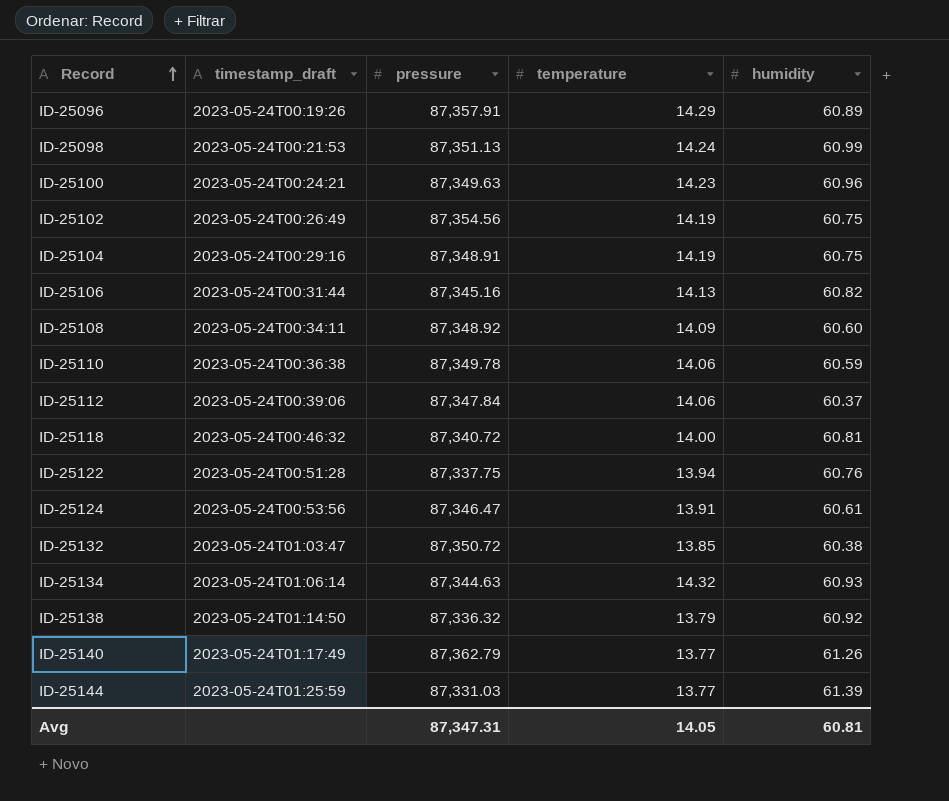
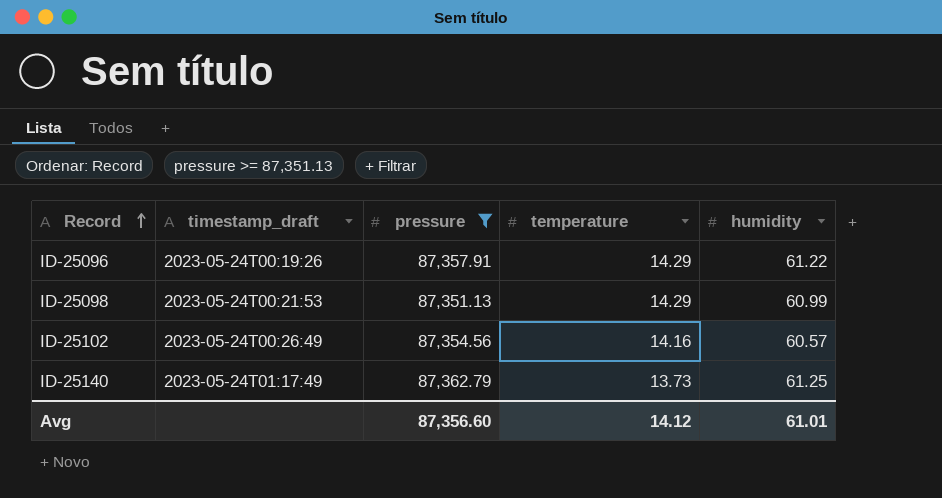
filter: none -> pressure >= 87,351.13
ID-25096 | humidity: 60.89 -> 61.22
ID-25098 | temperature: 14.24 -> 14.29
ID-25102 | temperature: 14.19 -> 14.16
ID-25102 | humidity: 60.75 -> 60.57
ID-25140 | temperature: 13.77 -> 13.73
ID-25140 | humidity: 61.26 -> 61.25
Avg | pressure: 87,347.31 -> 87,356.60
Avg | temperature: 14.05 -> 14.12
Avg | humidity: 60.81 -> 61.01

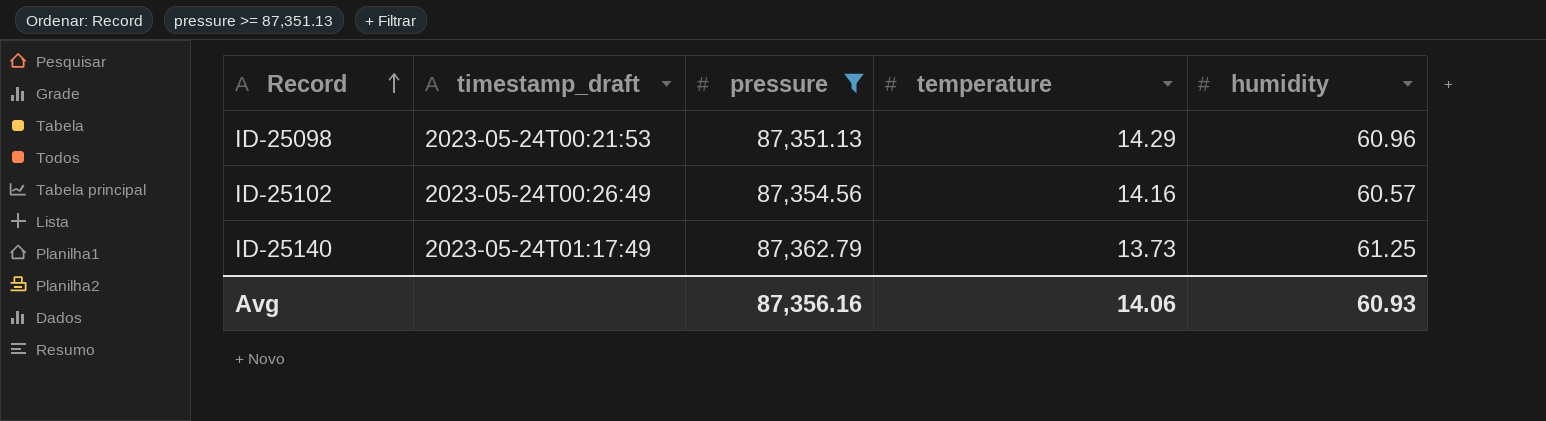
row ID-25096: 2023-05-24T00:19:26 | 87,357.91 | 14.29 | 61.22 -> none
ID-25098 | humidity: 60.99 -> 60.96
Avg | pressure: 87,356.60 -> 87,356.16
Avg | temperature: 14.12 -> 14.06
Avg | humidity: 61.01 -> 60.93

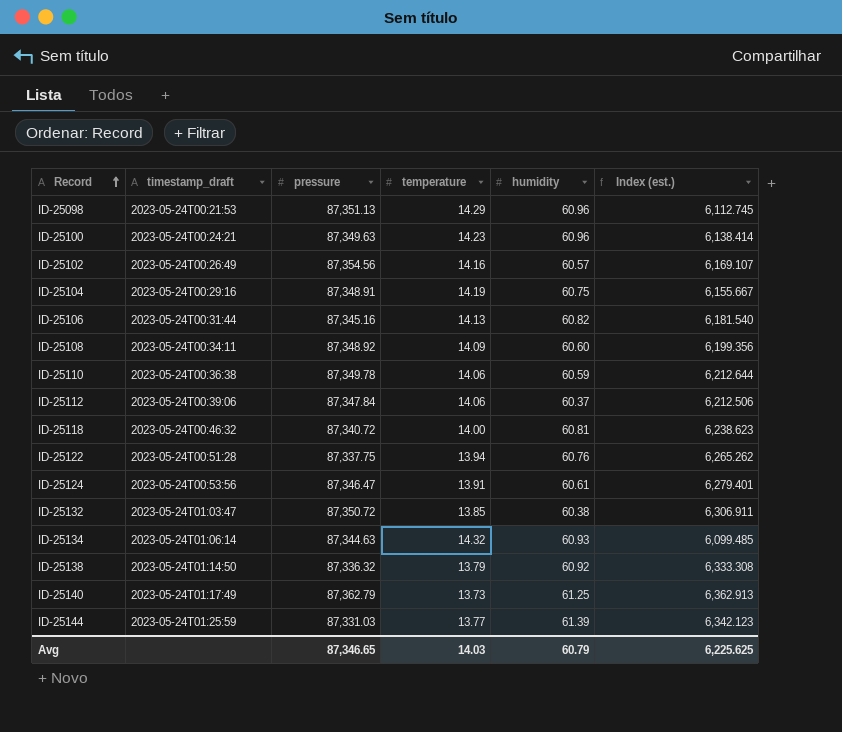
filter: pressure >= 87,351.13 -> none
column Index (est.) | formula: none -> [pressure] / [temperature]
Avg | pressure: 87,356.16 -> 87,346.65
Avg | temperature: 14.06 -> 14.03
Avg | humidity: 60.93 -> 60.79

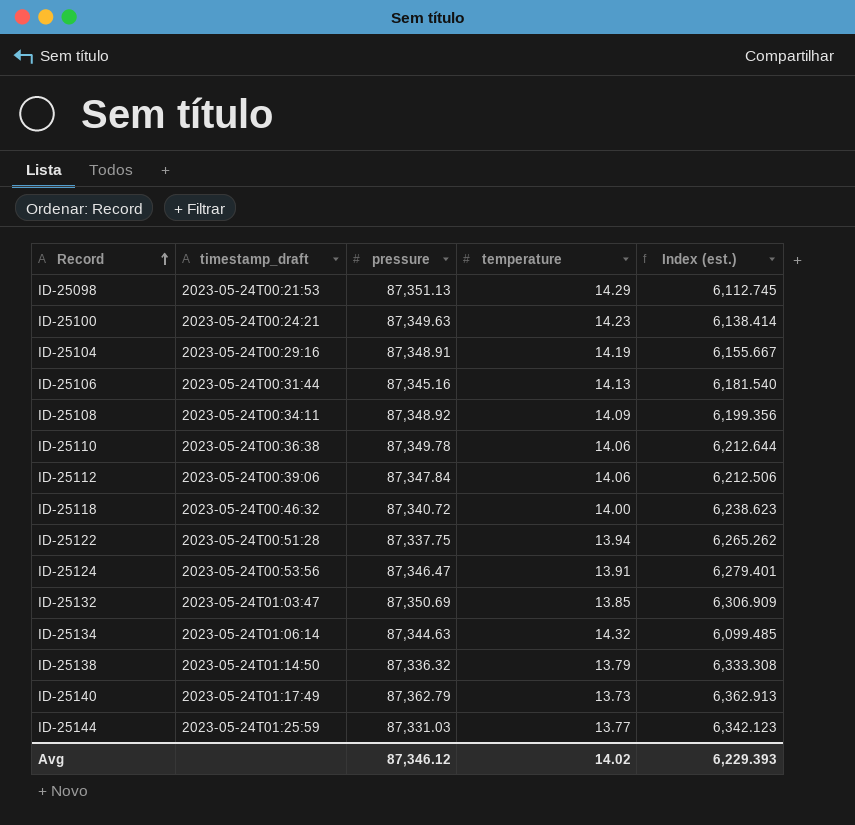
column humidity | position: 5 -> none
row ID-25102: 2023-05-24T00:26:49 | 87,354.56 | 14.16 | 60.57 | 6,169.107 -> none
ID-25132 | pressure: 87,350.72 -> 87,350.69
ID-25132 | Index (est.): 6,306.911 -> 6,306.909
Avg | pressure: 87,346.65 -> 87,346.12
Avg | temperature: 14.03 -> 14.02
Avg | Index (est.): 6,225.625 -> 6,229.393

